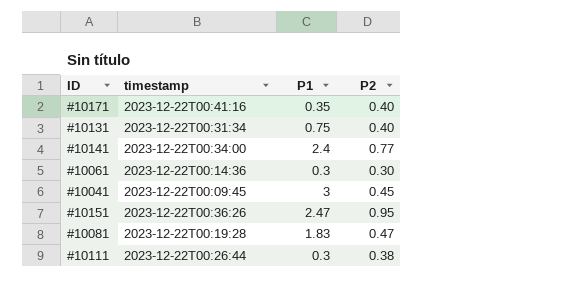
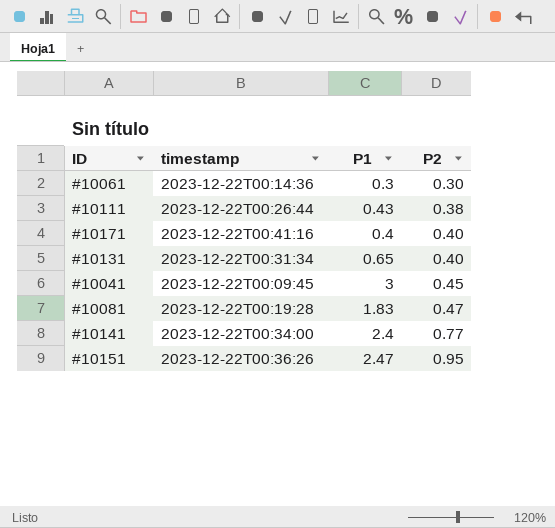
row order: none -> P2 ascending
#10111 | P1: 0.3 -> 0.43
#10171 | P1: 0.35 -> 0.4
#10131 | P1: 0.75 -> 0.65

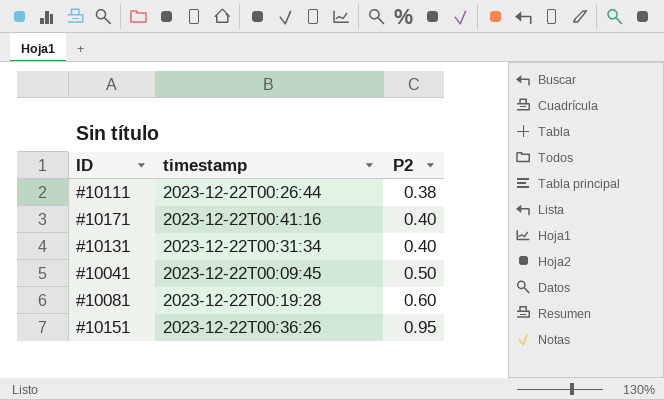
column P1 | position: 3 -> none
row #10061: 2023-12-22T00:14:36 | 0.3 | 0.30 -> none
row #10141: 2023-12-22T00:34:00 | 2.4 | 0.77 -> none
#10041 | P2: 0.45 -> 0.50
#10081 | P2: 0.47 -> 0.60

